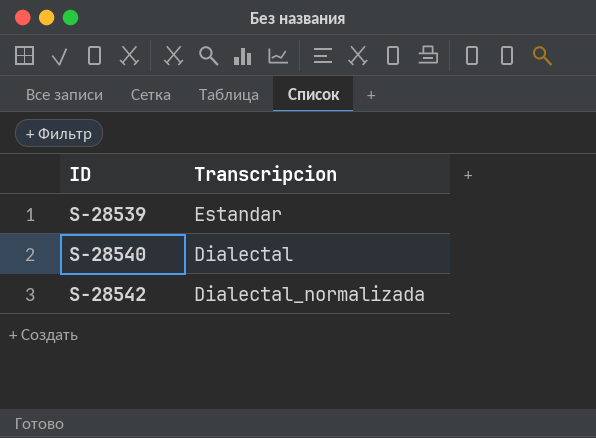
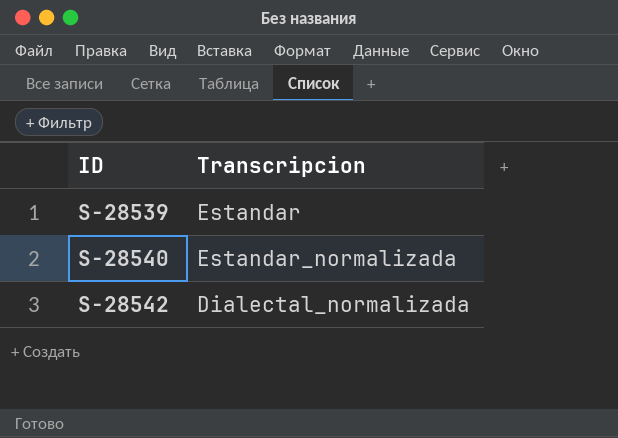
S-28540 | Transcripcion: Dialectal -> Estandar_normalizada

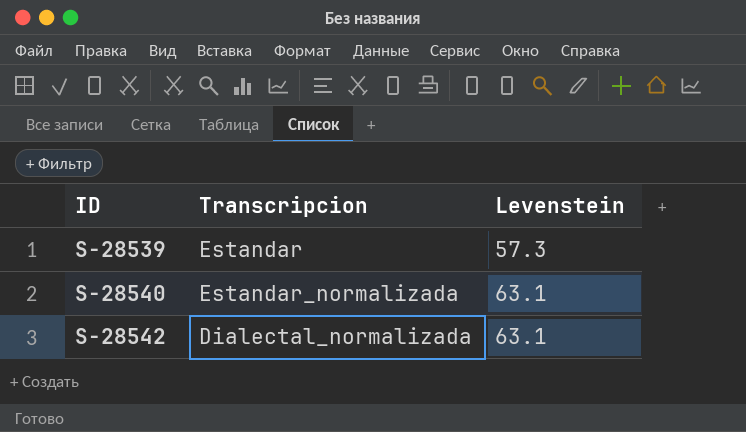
column Levenstein | position: none -> 3

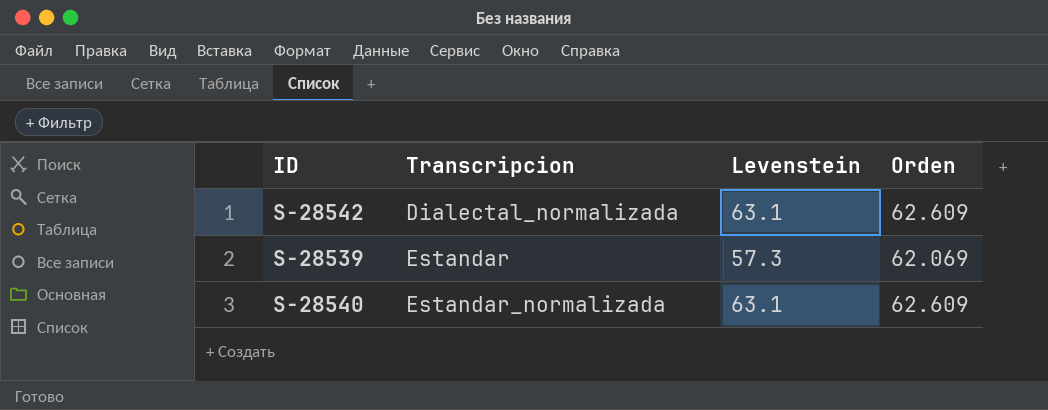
row order: ID ascending -> Transcripcion ascending
column Orden | position: none -> 4

